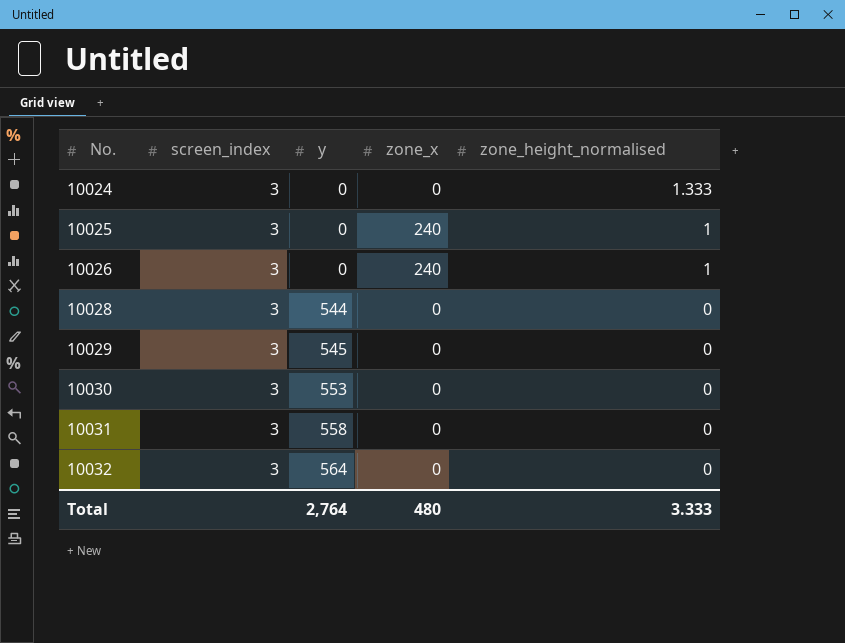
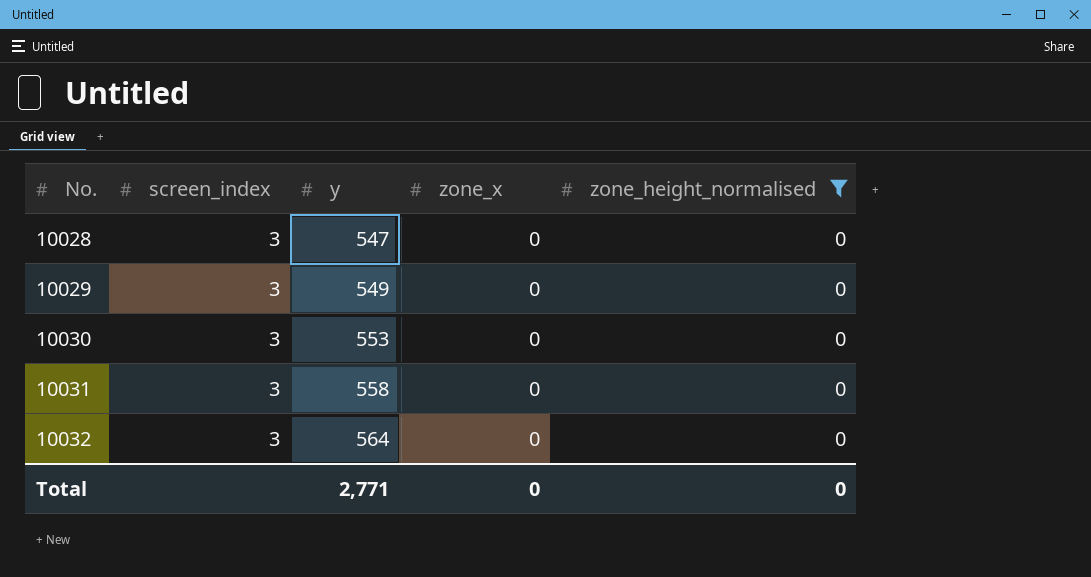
filter: none -> zone_height_normalised = 0
10028 | y: 544 -> 547
10029 | y: 545 -> 549
Total | y: 2,764 -> 2,771
Total | zone_x: 480 -> 0
Total | zone_height_normalised: 3.333 -> 0

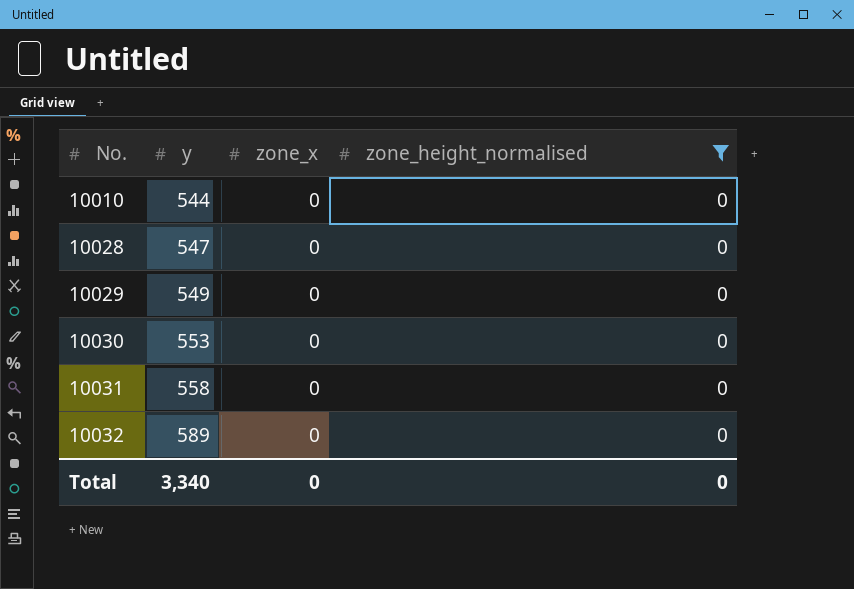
column screen_index | position: 2 -> none
row 10010: none -> 544 | 0 | 0
10032 | y: 564 -> 589
Total | y: 2,771 -> 3,340

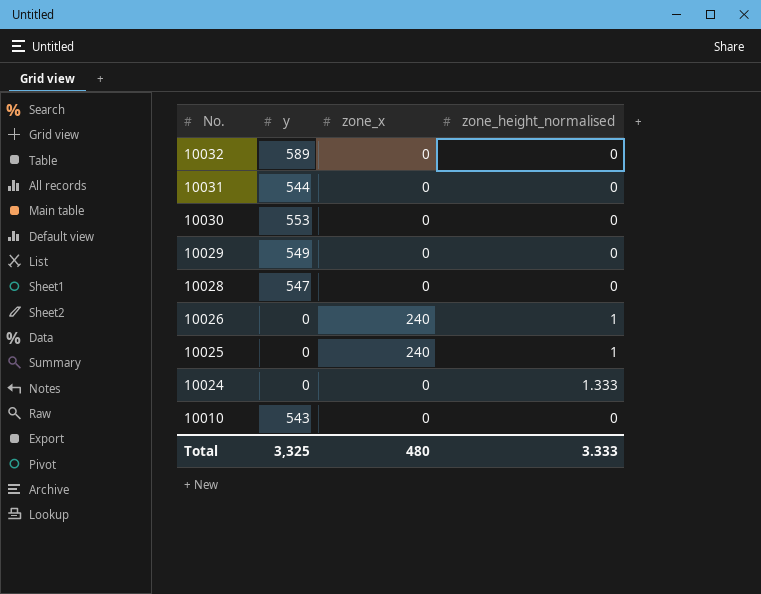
filter: zone_height_normalised = 0 -> none
row order: No. ascending -> No. descending
10031 | y: 558 -> 544
10010 | y: 544 -> 543
Total | y: 3,340 -> 3,325
Total | zone_x: 0 -> 480
Total | zone_height_normalised: 0 -> 3.333

